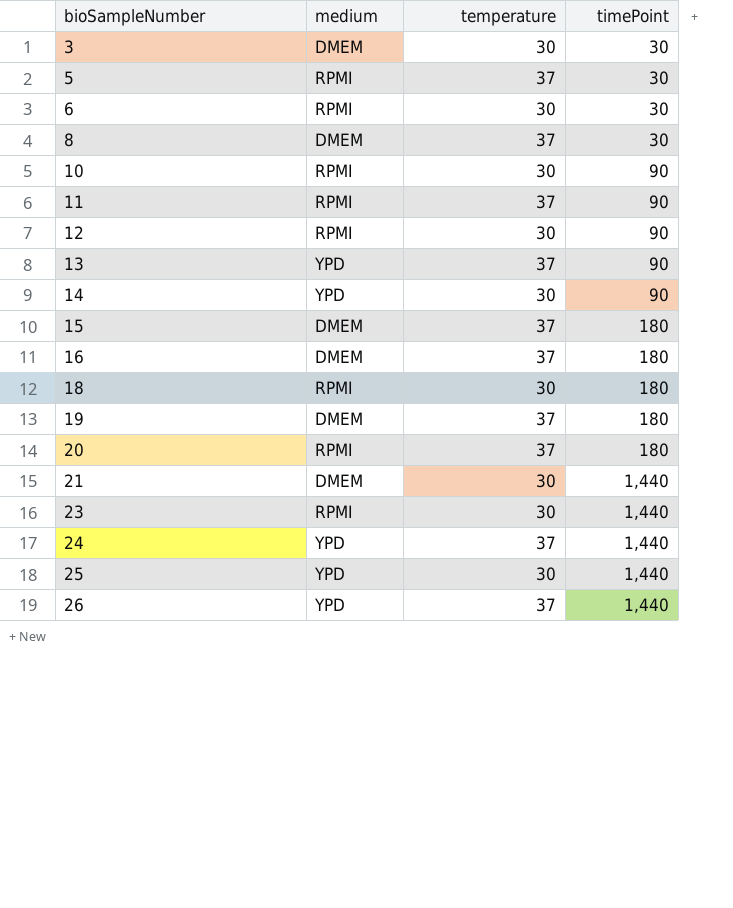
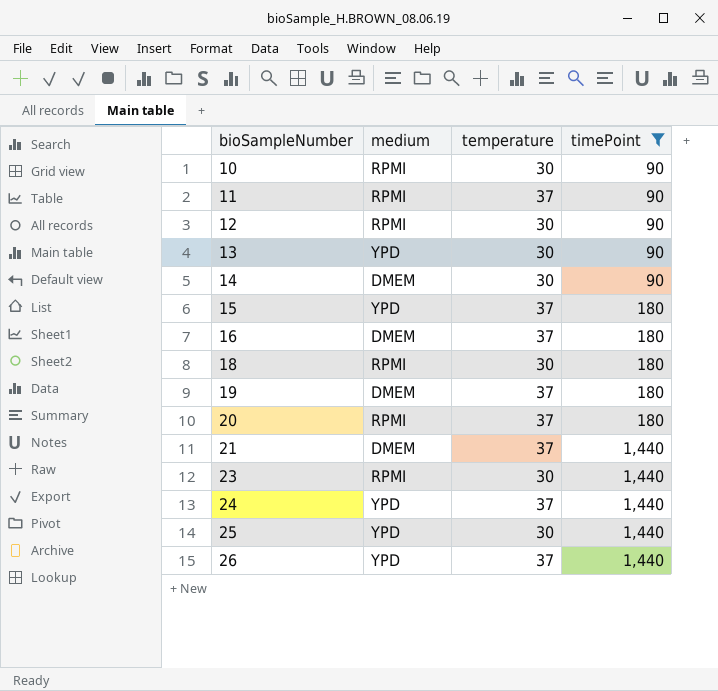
filter: none -> timePoint != 30
13 | temperature: 37 -> 30
14 | medium: YPD -> DMEM
15 | medium: DMEM -> YPD
21 | temperature: 30 -> 37

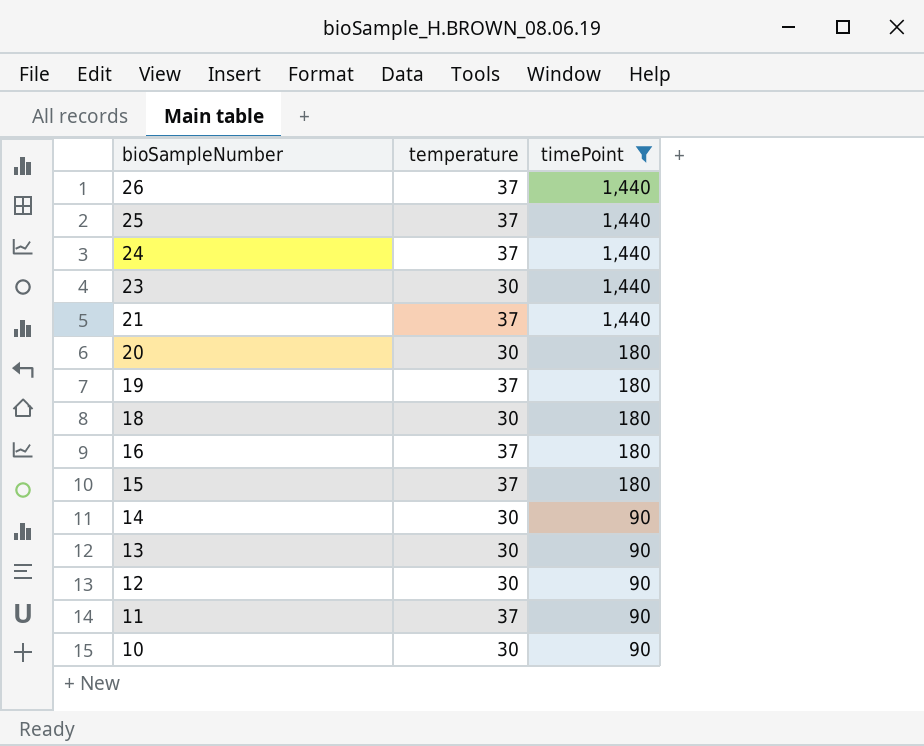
row order: bioSampleNumber ascending -> bioSampleNumber descending
column medium | position: 2 -> none
25 | temperature: 30 -> 37
20 | temperature: 37 -> 30

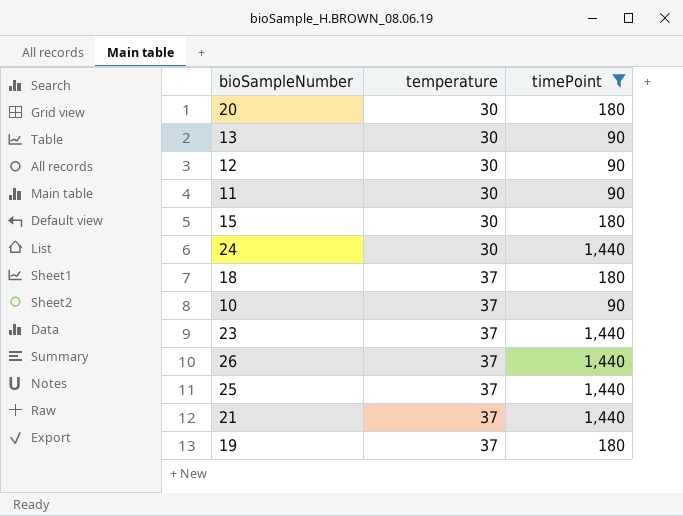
row order: bioSampleNumber descending -> temperature ascending
row 16: 37 | 180 -> none
row 14: 30 | 90 -> none
11 | temperature: 37 -> 30
15 | temperature: 37 -> 30
24 | temperature: 37 -> 30
18 | temperature: 30 -> 37
10 | temperature: 30 -> 37
23 | temperature: 30 -> 37

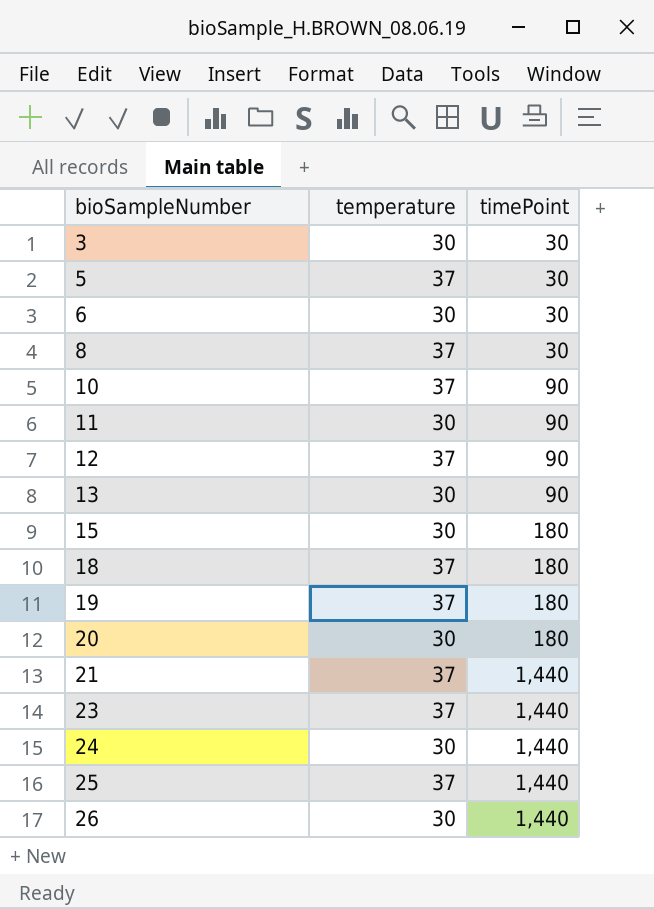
filter: timePoint != 30 -> none
row order: temperature ascending -> bioSampleNumber ascending
12 | temperature: 30 -> 37
26 | temperature: 37 -> 30

